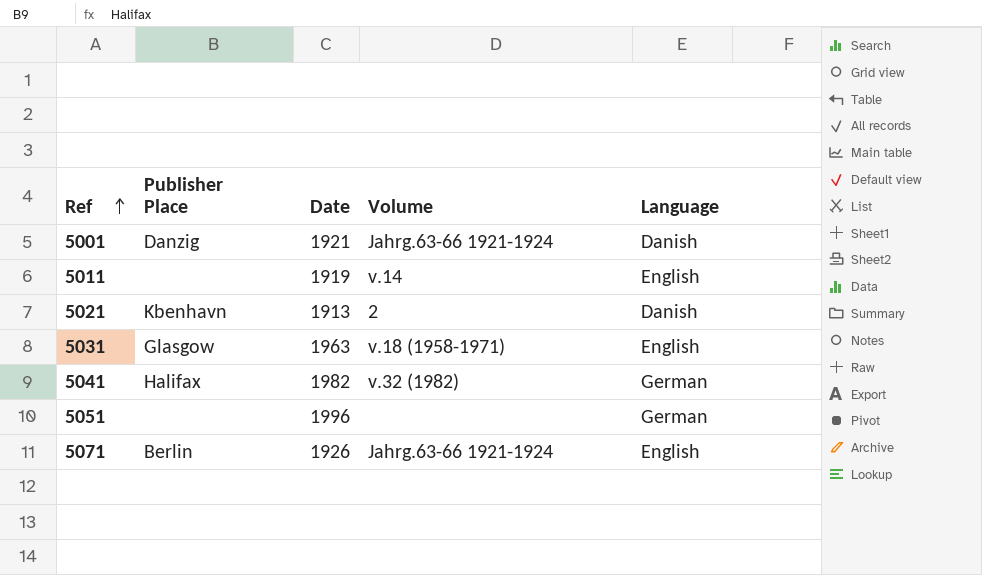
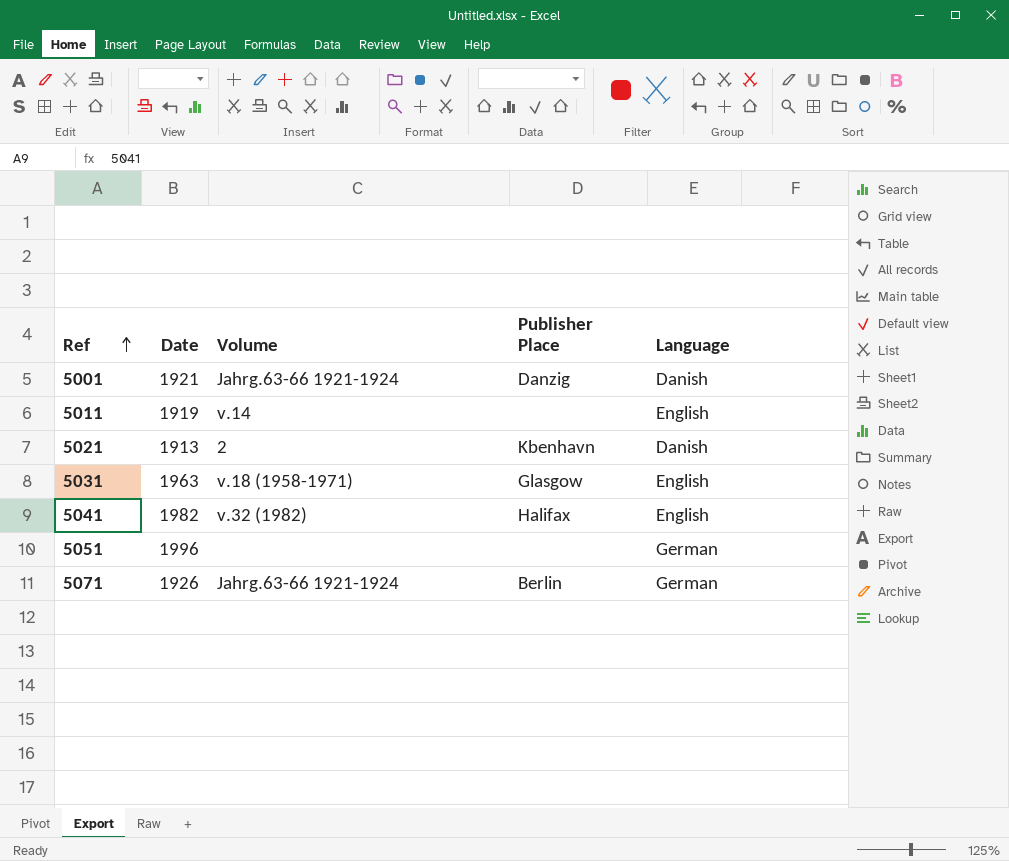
column Publisher Place | position: 2 -> 4
5041 | Language: German -> English
5071 | Language: English -> German

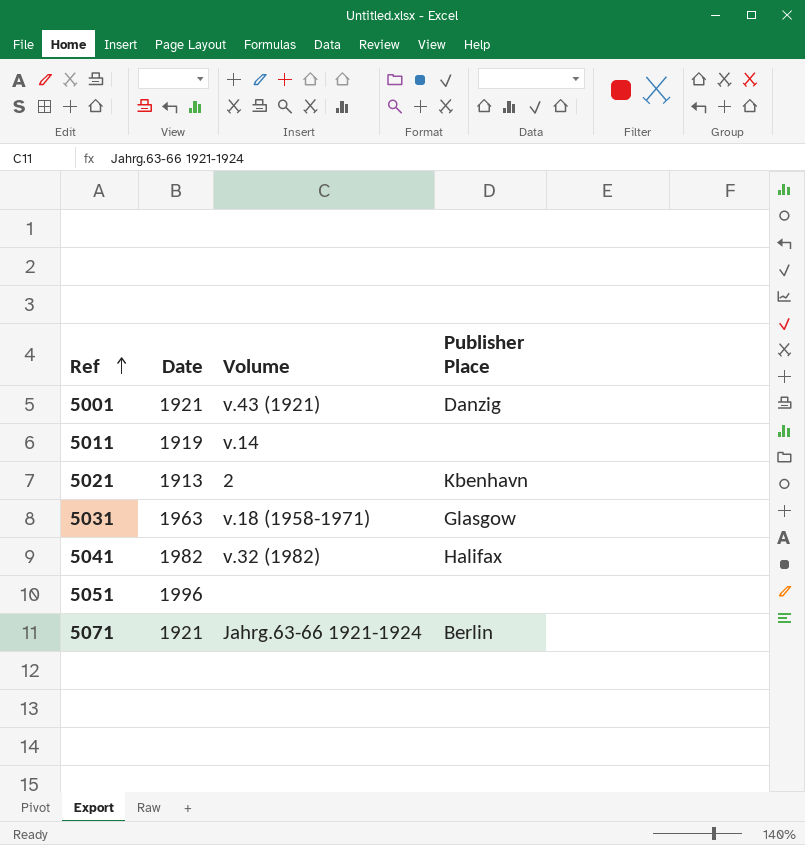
column Language | position: 5 -> none
5001 | Volume: Jahrg.63-66 1921-1924 -> v.43 (1921)
5071 | Date: 1926 -> 1921

